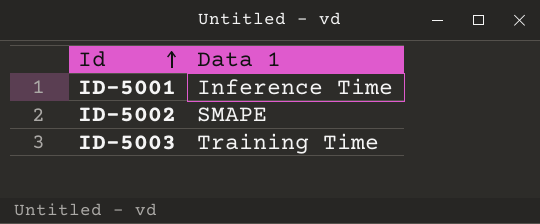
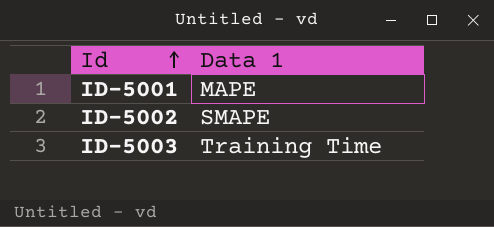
ID-5001 | Data 1: Inference Time -> MAPE

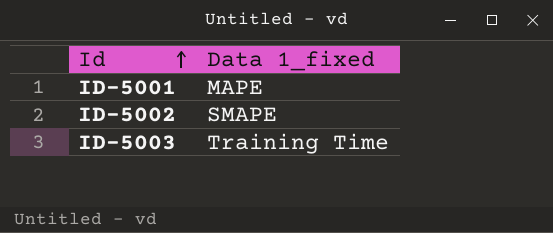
column name: Data 1 -> Data 1_fixed

